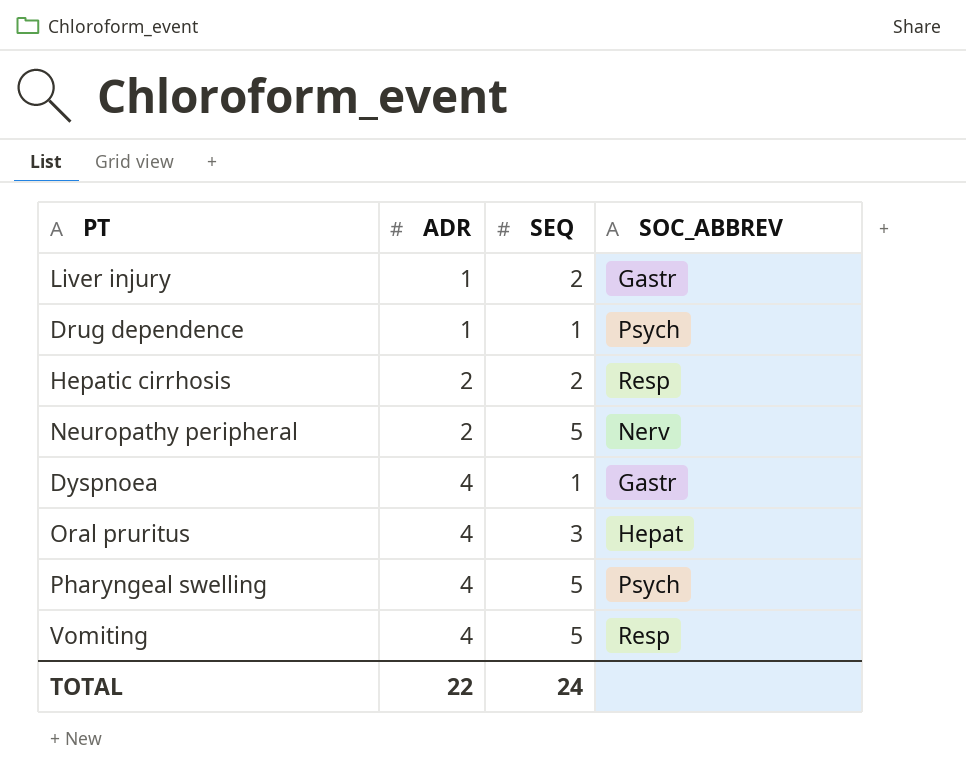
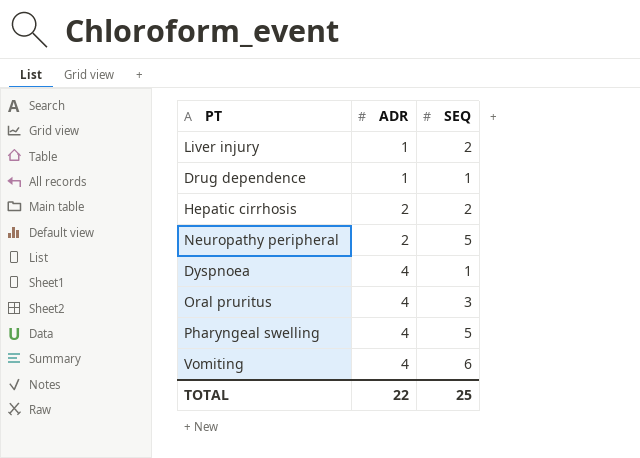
column SOC_ABBREV | position: 4 -> none
Vomiting | SEQ: 5 -> 6
TOTAL | SEQ: 24 -> 25

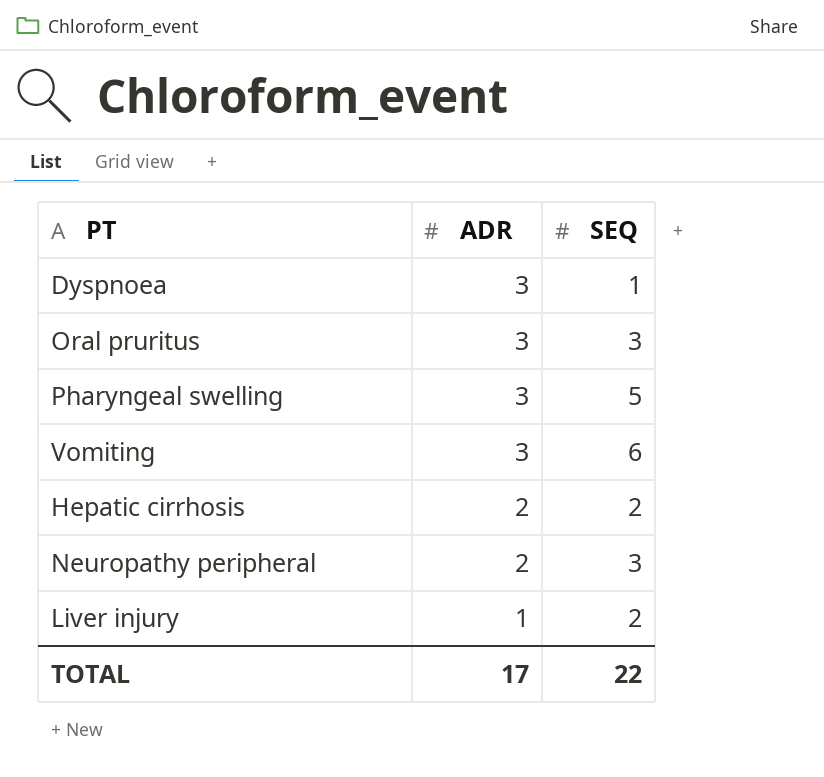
row order: ADR ascending -> ADR descending
row Drug dependence: 1 | 1 -> none
Dyspnoea | ADR: 4 -> 3
Oral pruritus | ADR: 4 -> 3
Pharyngeal swelling | ADR: 4 -> 3
Vomiting | ADR: 4 -> 3
Neuropathy peripheral | SEQ: 5 -> 3
TOTAL | ADR: 22 -> 17
TOTAL | SEQ: 25 -> 22

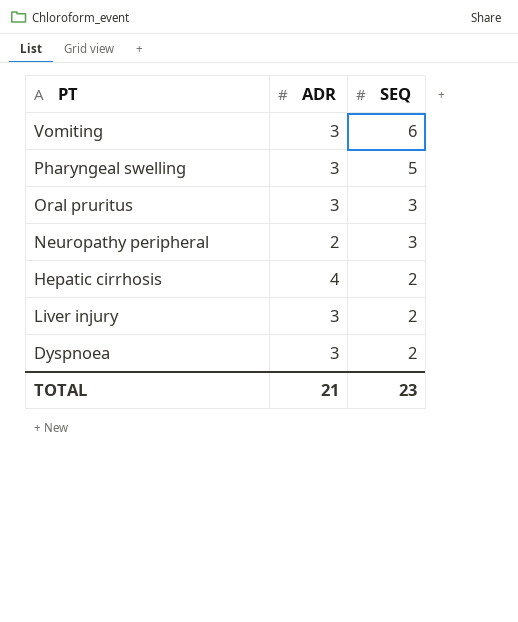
row order: ADR descending -> SEQ descending
Hepatic cirrhosis | ADR: 2 -> 4
Liver injury | ADR: 1 -> 3
Dyspnoea | SEQ: 1 -> 2
TOTAL | ADR: 17 -> 21
TOTAL | SEQ: 22 -> 23

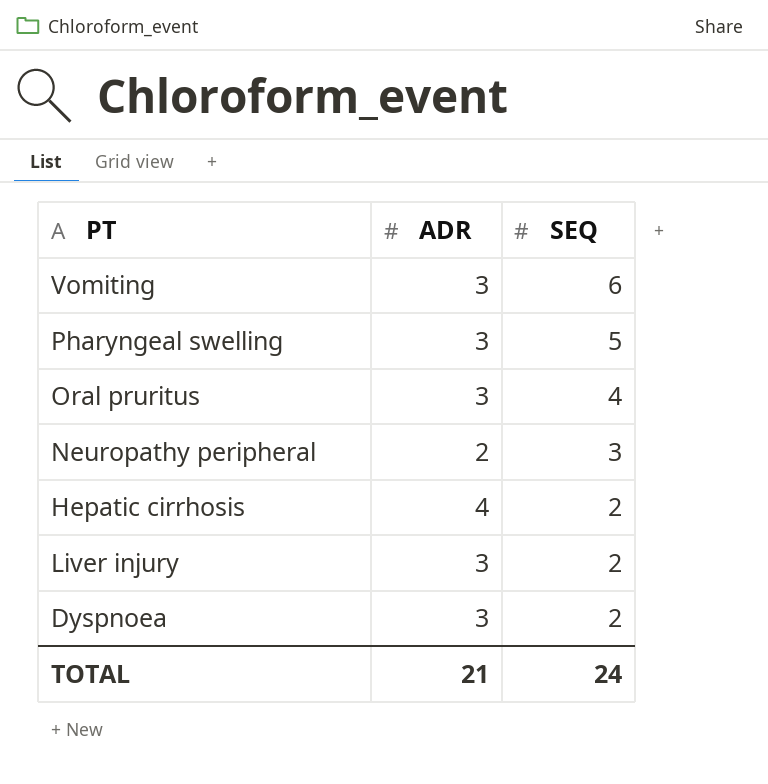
Oral pruritus | SEQ: 3 -> 4
TOTAL | SEQ: 23 -> 24

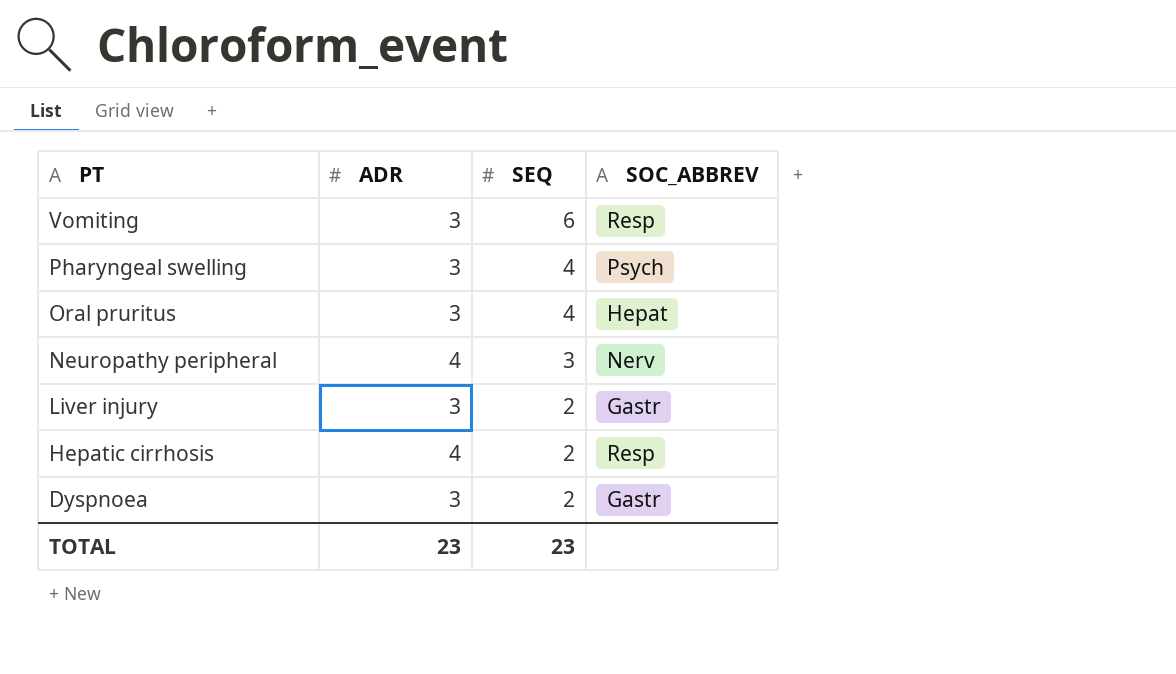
row order: SEQ descending -> PT descending
column SOC_ABBREV | position: none -> 4
Pharyngeal swelling | SEQ: 5 -> 4
Neuropathy peripheral | ADR: 2 -> 4
TOTAL | ADR: 21 -> 23
TOTAL | SEQ: 24 -> 23

